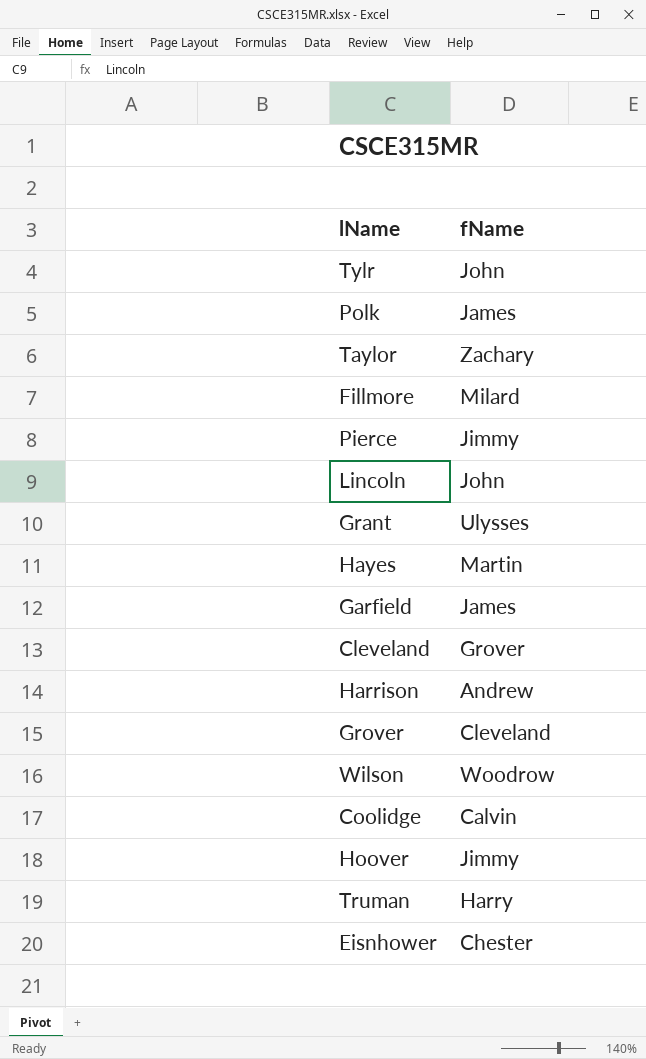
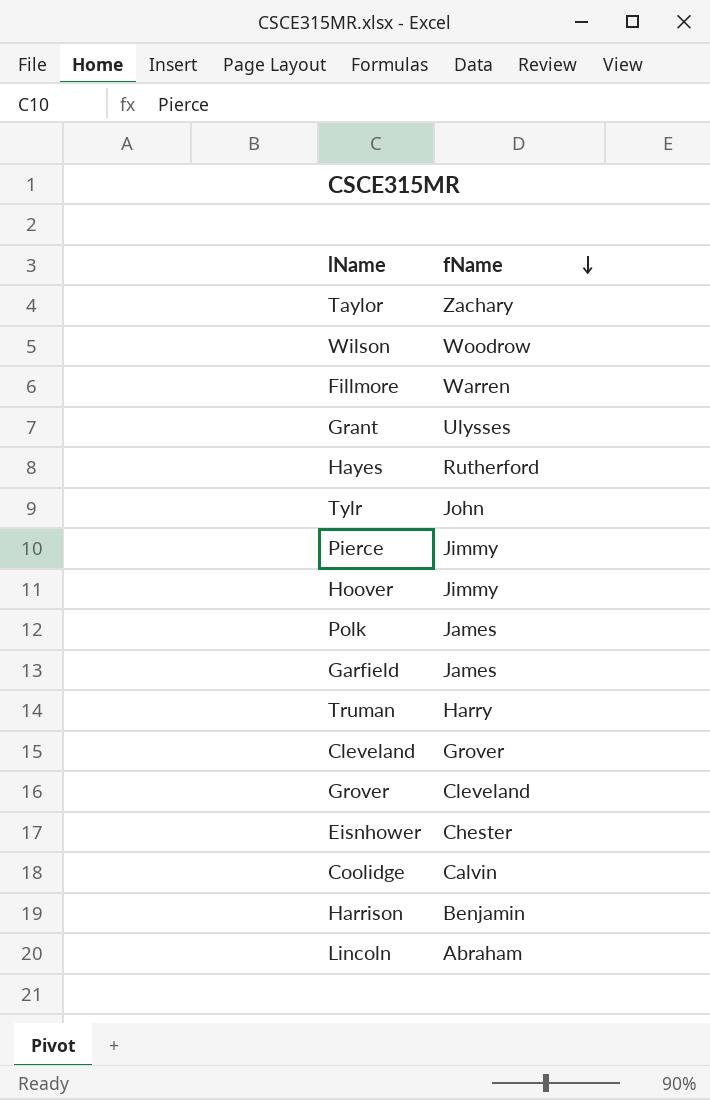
row order: none -> fName descending
Fillmore | fName: Milard -> Warren
Hayes | fName: Martin -> Rutherford
Harrison | fName: Andrew -> Benjamin
Lincoln | fName: John -> Abraham

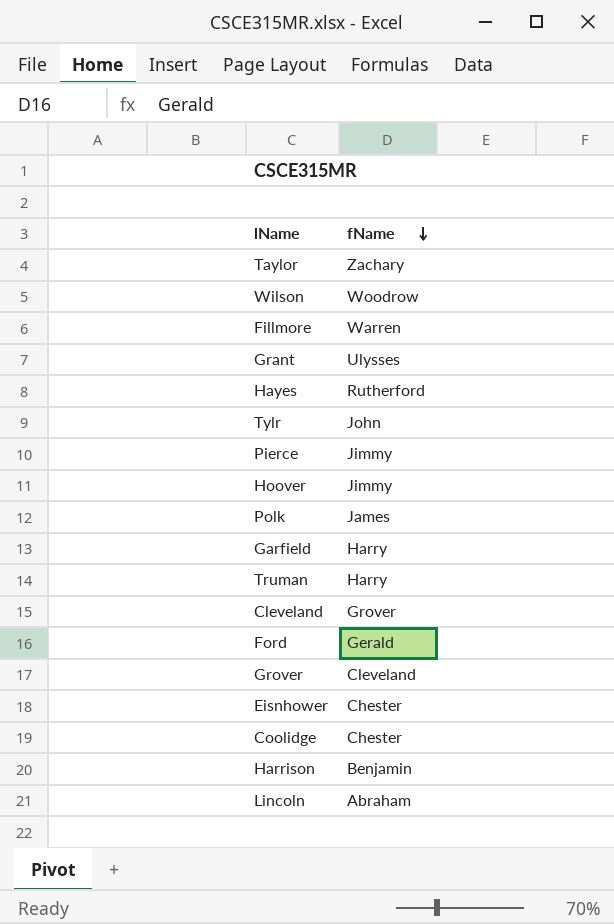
Garfield | fName: James -> Harry
row Ford: none -> Gerald
Coolidge | fName: Calvin -> Chester

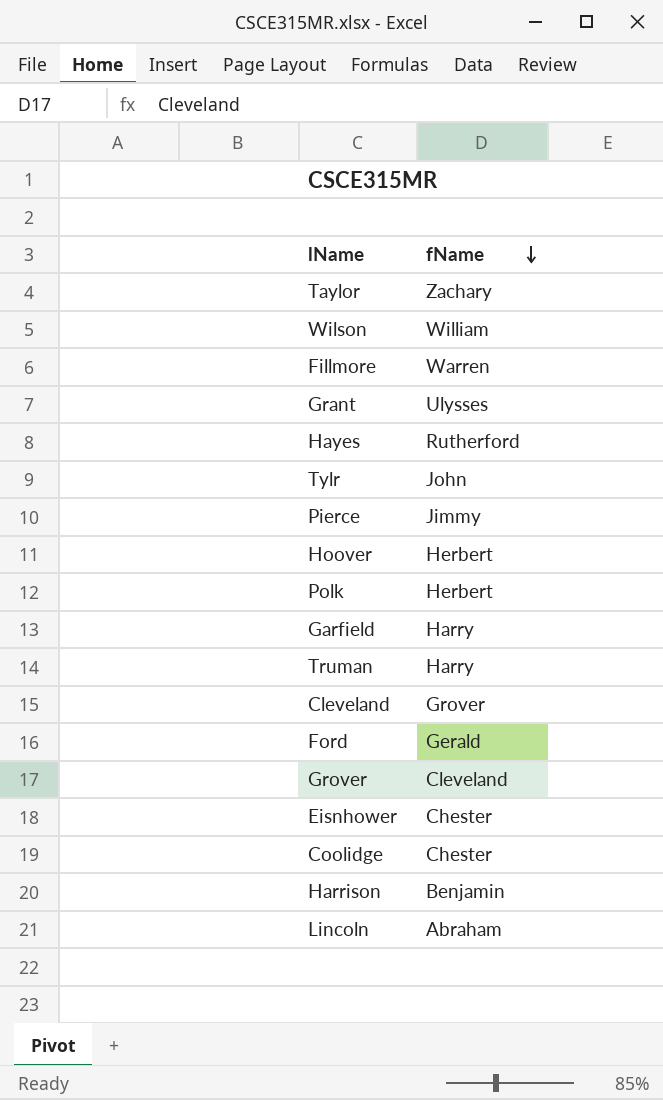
Wilson | fName: Woodrow -> William
Hoover | fName: Jimmy -> Herbert
Polk | fName: James -> Herbert

